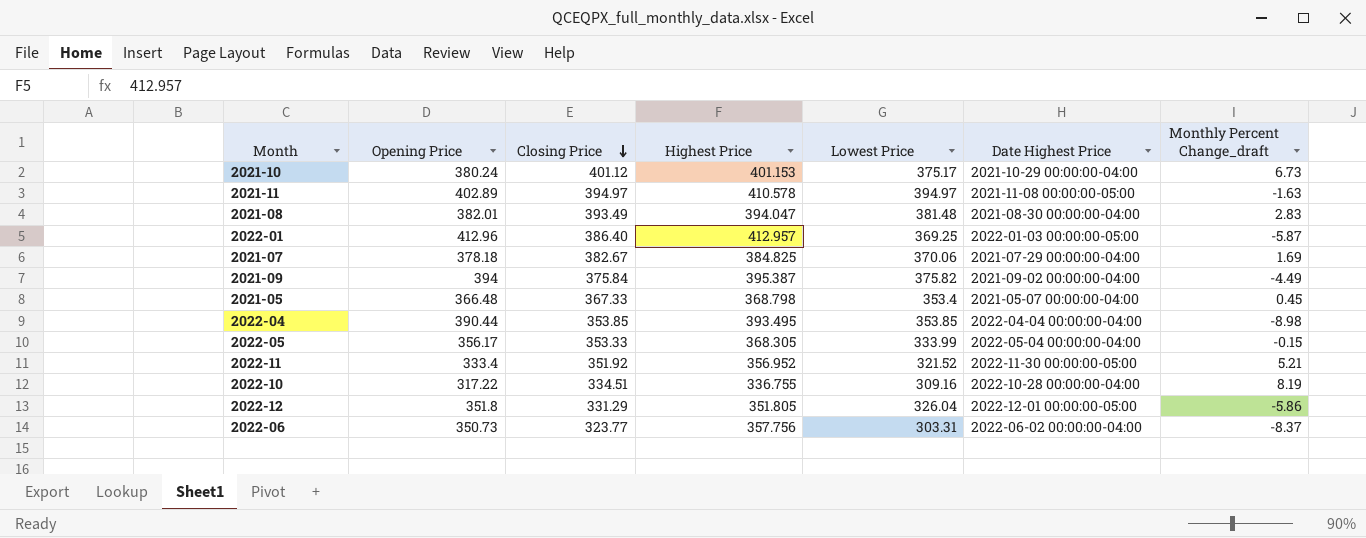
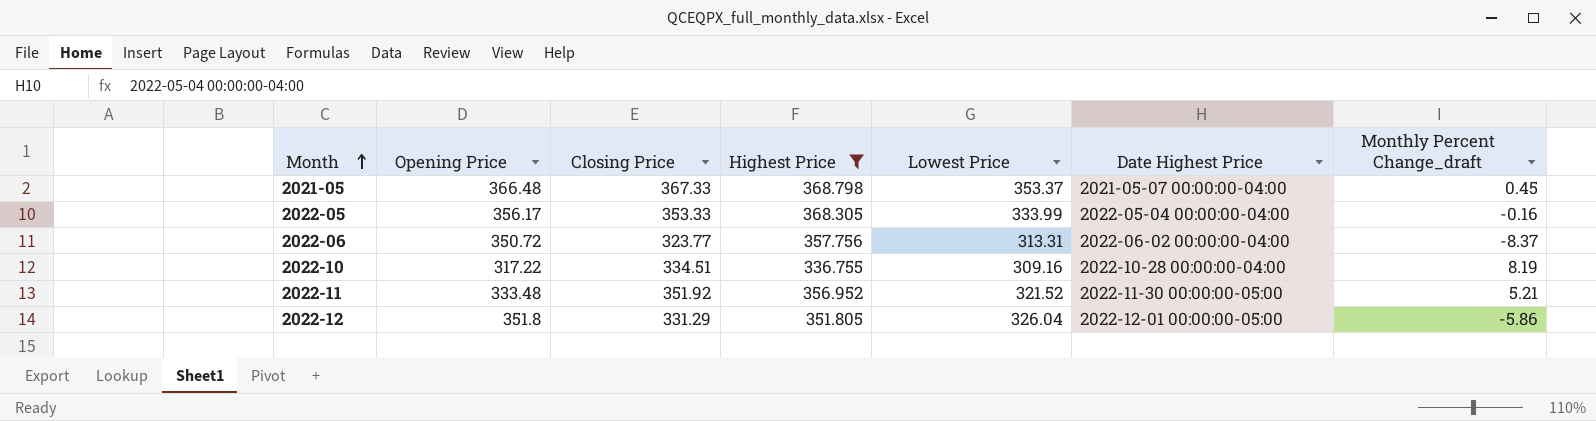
filter: none -> Highest Price <= 368.798
row order: Closing Price descending -> Month ascending
2021-05 | Lowest Price: 353.4 -> 353.37
2022-05 | Monthly Percent Change_draft: -0.15 -> -0.16
2022-06 | Opening Price: 350.73 -> 350.72
2022-06 | Lowest Price: 303.31 -> 313.31
2022-11 | Opening Price: 333.4 -> 333.48

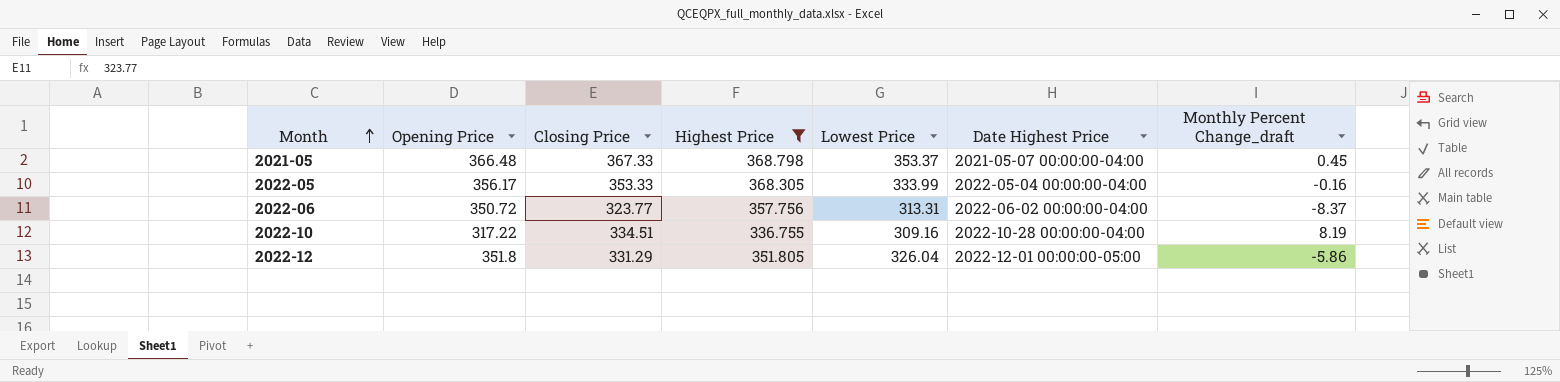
row 2022-11: 333.48 | 351.92 | 356.952 | 321.52 | 2022-11-30 00:00:00-05:00 | 5.21 -> none

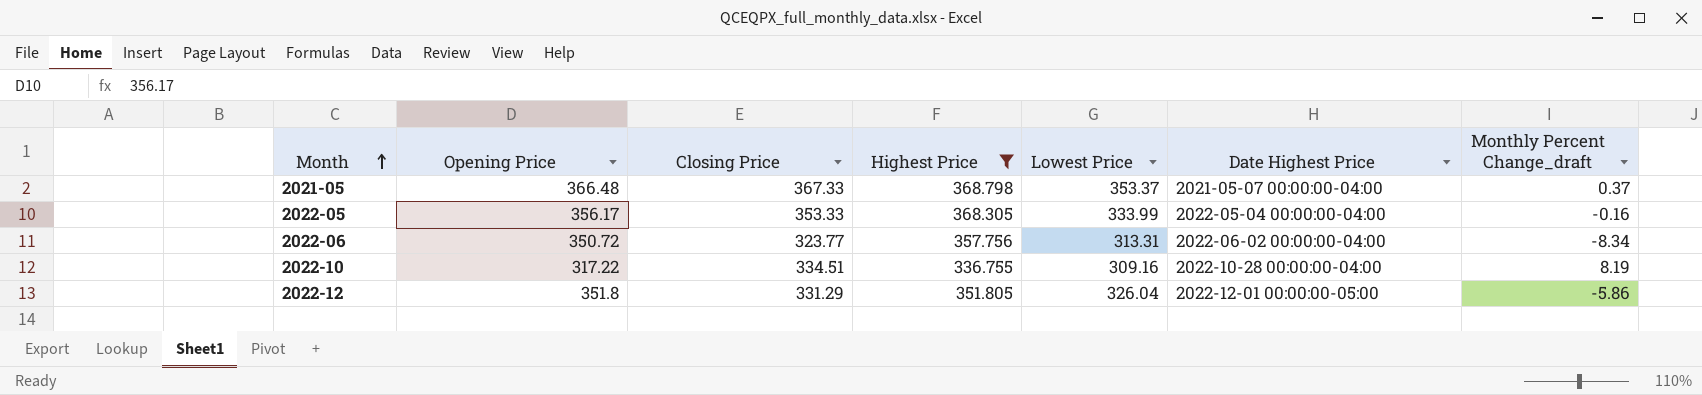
2021-05 | Monthly Percent Change_draft: 0.45 -> 0.37
2022-06 | Monthly Percent Change_draft: -8.37 -> -8.34

